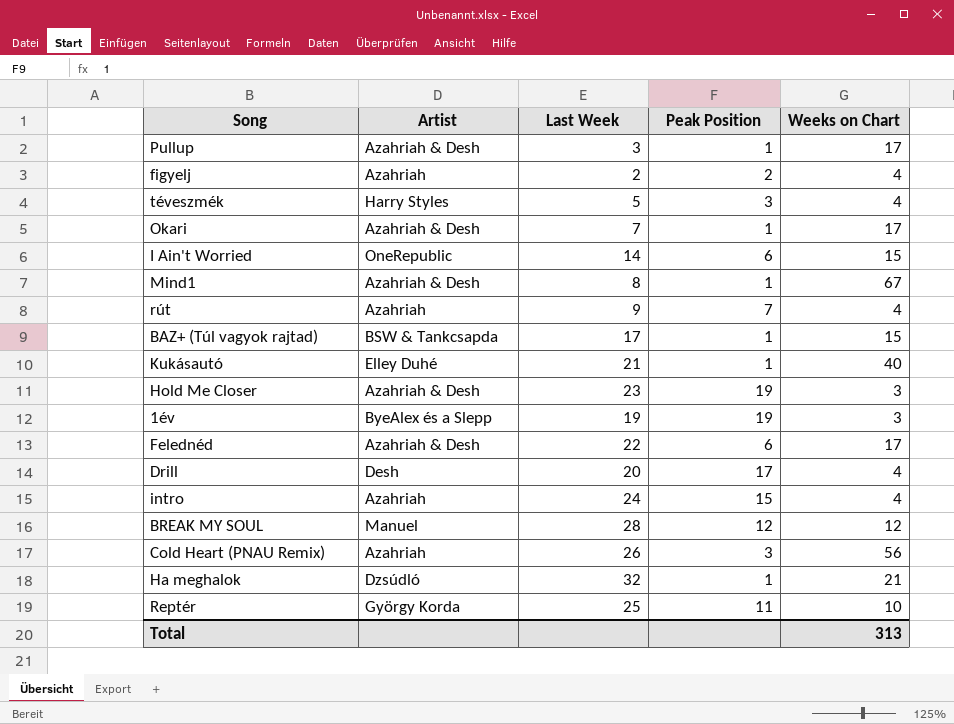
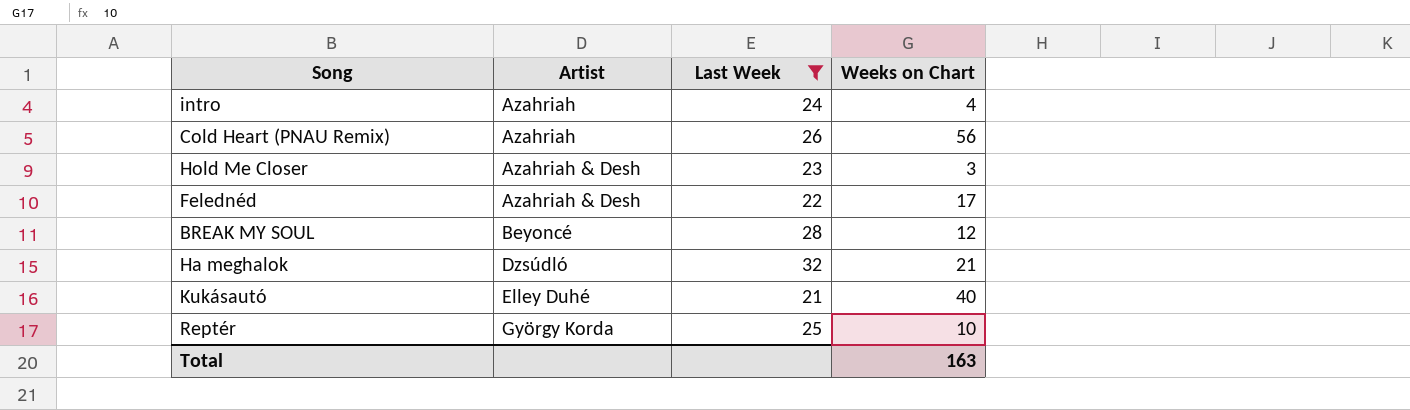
filter: none -> Last Week >= 21
row order: none -> Artist ascending
column Peak Position | position: 4 -> none
BREAK MY SOUL | Artist: Manuel -> Beyoncé
Total | Weeks on Chart: 313 -> 163

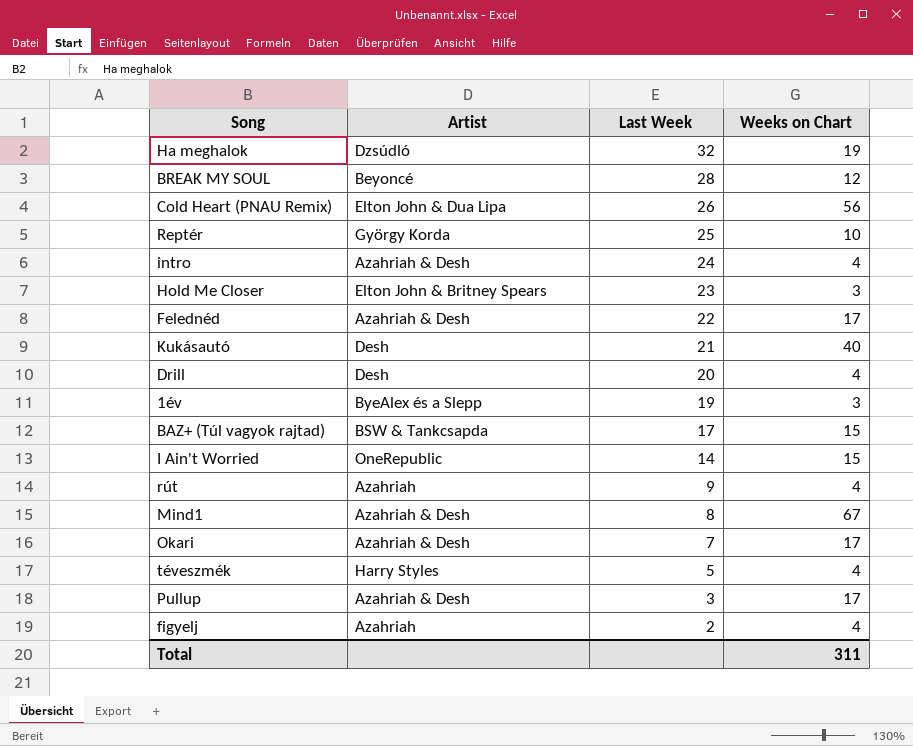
filter: Last Week >= 21 -> none
row order: Artist ascending -> Last Week descending
Ha meghalok | Weeks on Chart: 21 -> 19
Cold Heart (PNAU Remix) | Artist: Azahriah -> Elton John & Dua Lipa
intro | Artist: Azahriah -> Azahriah & Desh
Hold Me Closer | Artist: Azahriah & Desh -> Elton John & Britney Spears
Kukásautó | Artist: Elley Duhé -> Desh
Total | Weeks on Chart: 163 -> 311

